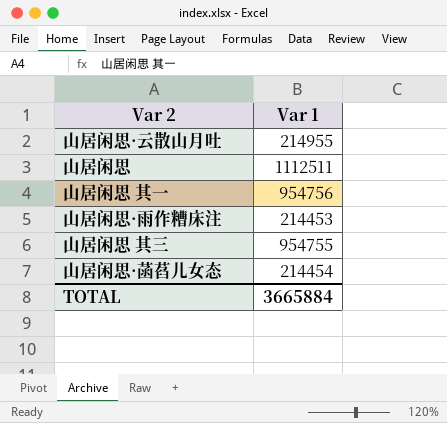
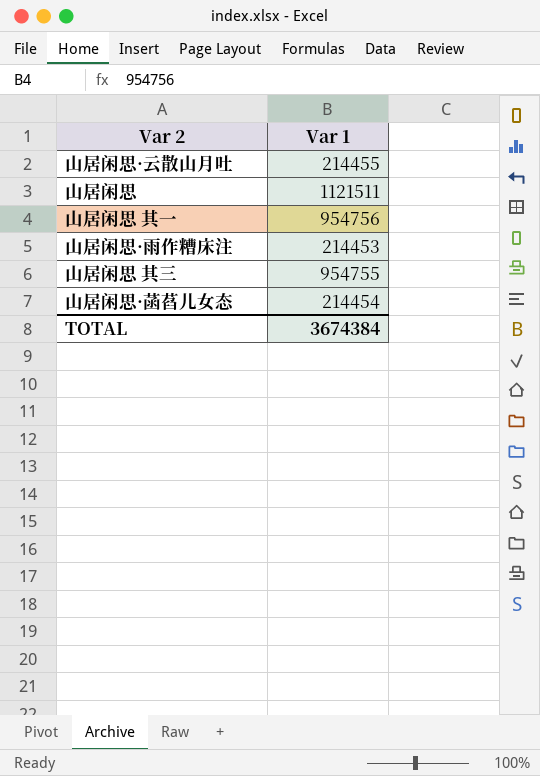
山居闲思·云散山月吐 | Var 1: 214955 -> 214455
山居闲思 | Var 1: 1112511 -> 1121511
TOTAL | Var 1: 3665884 -> 3674384

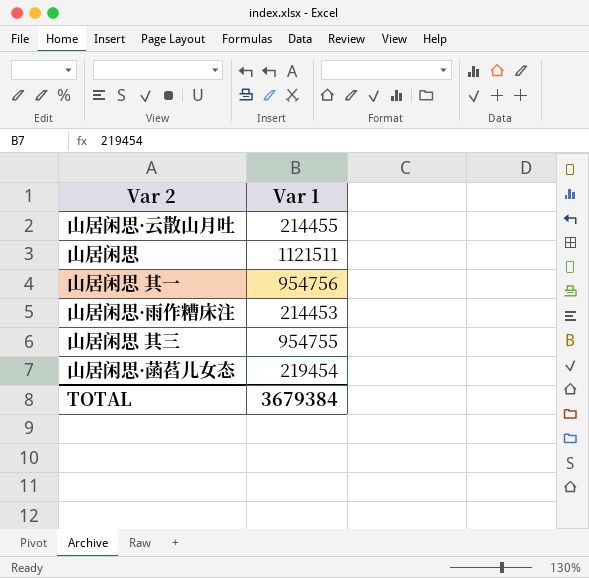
山居闲思·菡萏儿女态 | Var 1: 214454 -> 219454
TOTAL | Var 1: 3674384 -> 3679384

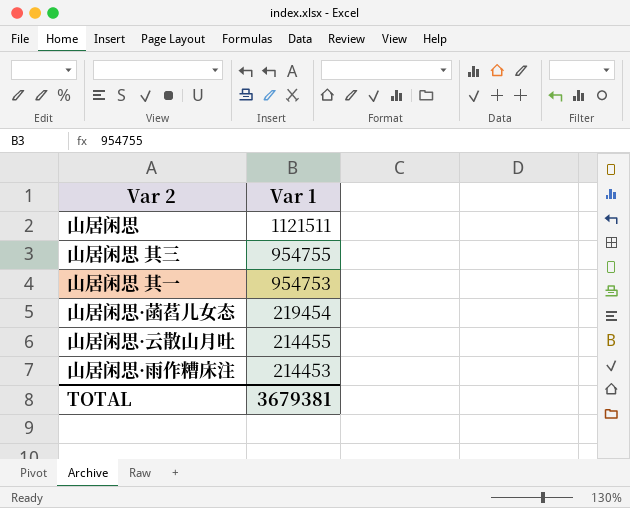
row order: none -> Var 1 descending
山居闲思 其一 | Var 1: 954756 -> 954753
TOTAL | Var 1: 3679384 -> 3679381

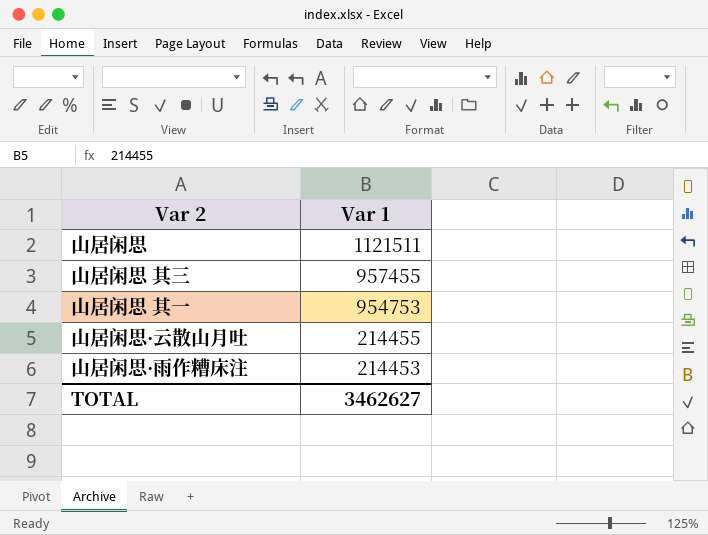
row 山居闲思·菡萏儿女态: 219454 -> none
山居闲思 其三 | Var 1: 954755 -> 957455
TOTAL | Var 1: 3679381 -> 3462627

